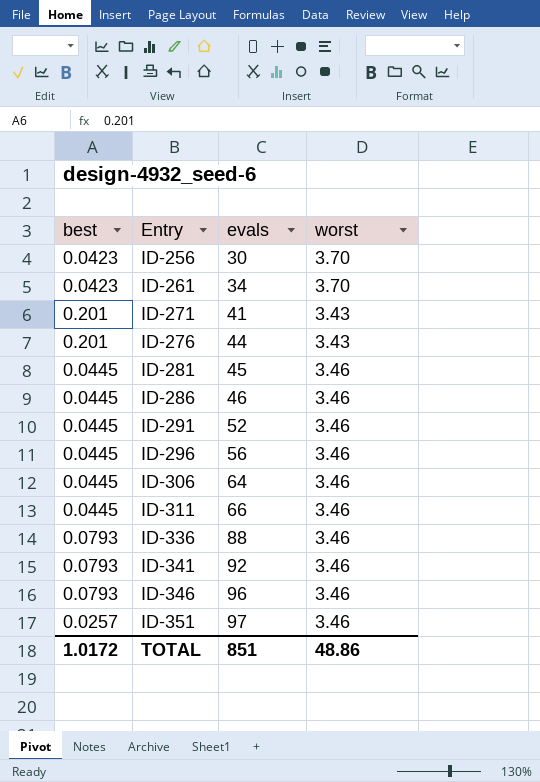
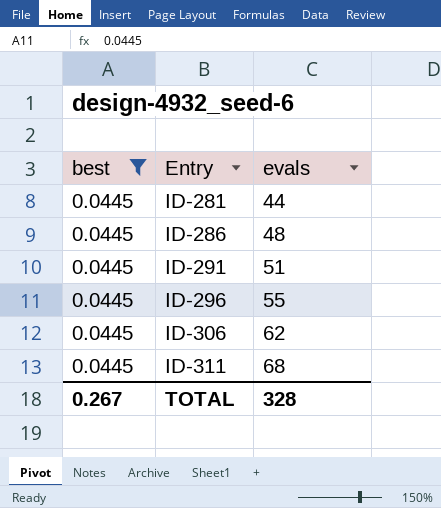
filter: none -> best = 0.0445
column worst | position: 4 -> none
ID-281 | evals: 45 -> 44
ID-286 | evals: 46 -> 48
ID-291 | evals: 52 -> 51
ID-296 | evals: 56 -> 55
ID-306 | evals: 64 -> 62
ID-311 | evals: 66 -> 68
TOTAL | best: 1.0172 -> 0.267
TOTAL | evals: 851 -> 328

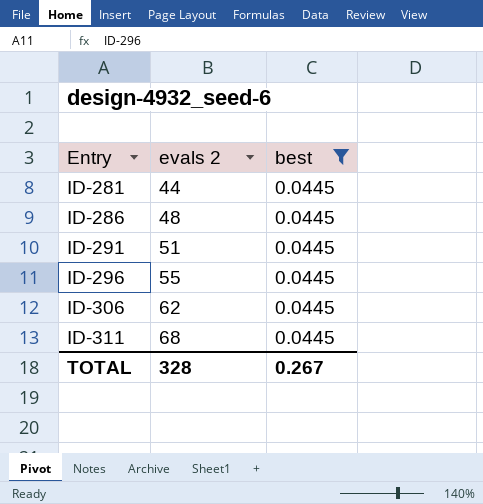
column name: evals -> evals 2
column best | position: 1 -> 3

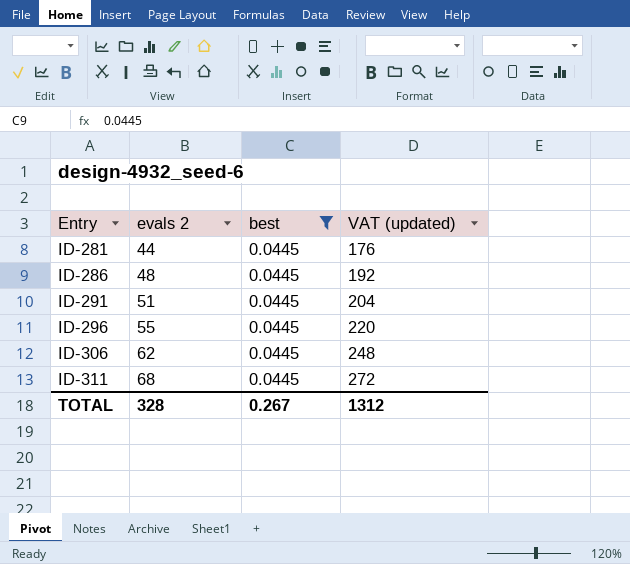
column VAT (updated) | formula: none -> [evals 2] * 4

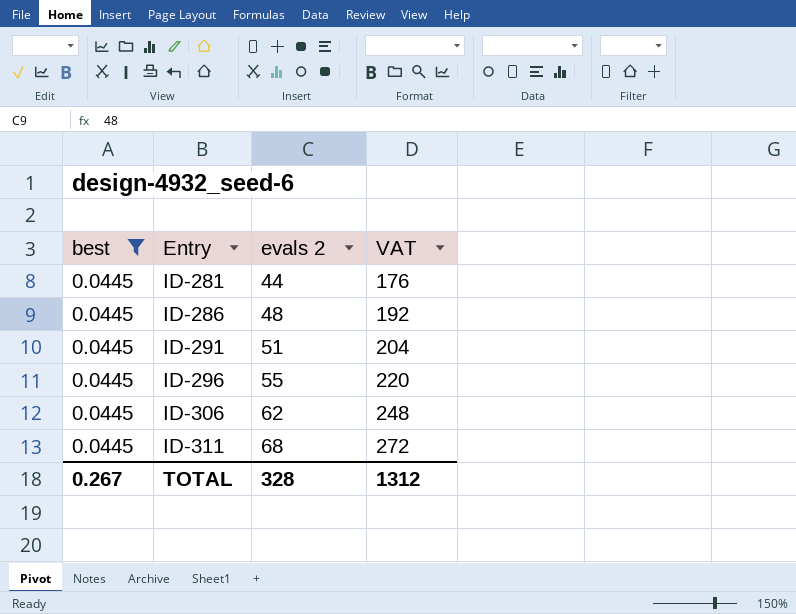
column best | position: 3 -> 1
column name: VAT (updated) -> VAT

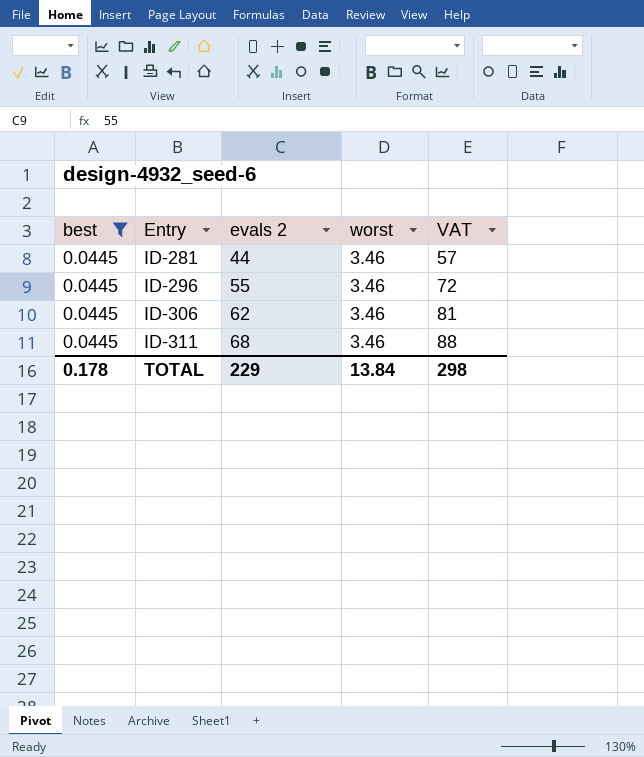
column worst | position: none -> 4
column VAT | formula: [evals 2] * 4 -> [evals 2] * 1.3
row ID-286: 0.0445 | 48 | 192 -> none
row ID-291: 0.0445 | 51 | 204 -> none
TOTAL | best: 0.267 -> 0.178
TOTAL | evals 2: 328 -> 229
TOTAL | VAT: 1312 -> 298

